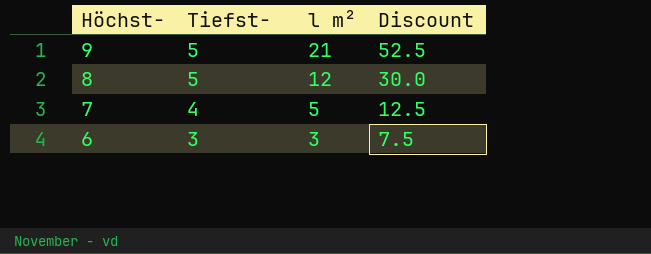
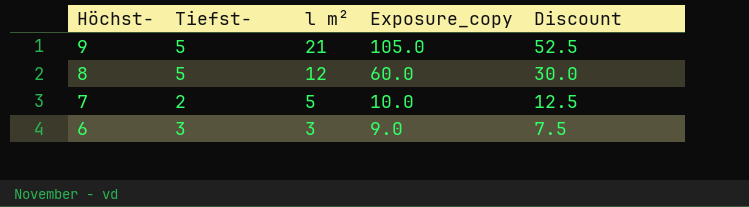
column Exposure_copy | formula: none -> [Tiefst-] * [l m²]
7 | Tiefst-: 4 -> 2

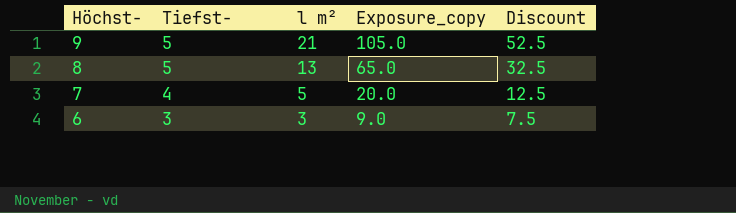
8 | l m²: 12 -> 13
8 | Exposure_copy: 60.0 -> 65.0
8 | Discount: 30.0 -> 32.5
7 | Tiefst-: 2 -> 4
7 | Exposure_copy: 10.0 -> 20.0

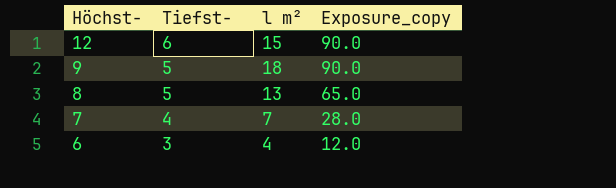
column Discount | formula: [l m²] * 2.5 -> none
row 12: none -> 6 | 15 | 90.0
9 | l m²: 21 -> 18
9 | Exposure_copy: 105.0 -> 90.0
7 | l m²: 5 -> 7
7 | Exposure_copy: 20.0 -> 28.0
6 | l m²: 3 -> 4
6 | Exposure_copy: 9.0 -> 12.0

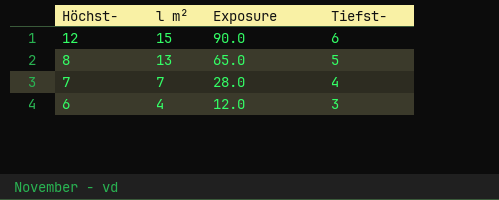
column name: Exposure_copy -> Exposure
column Tiefst- | position: 2 -> 4
row 9: 5 | 18 | 90.0 -> none

